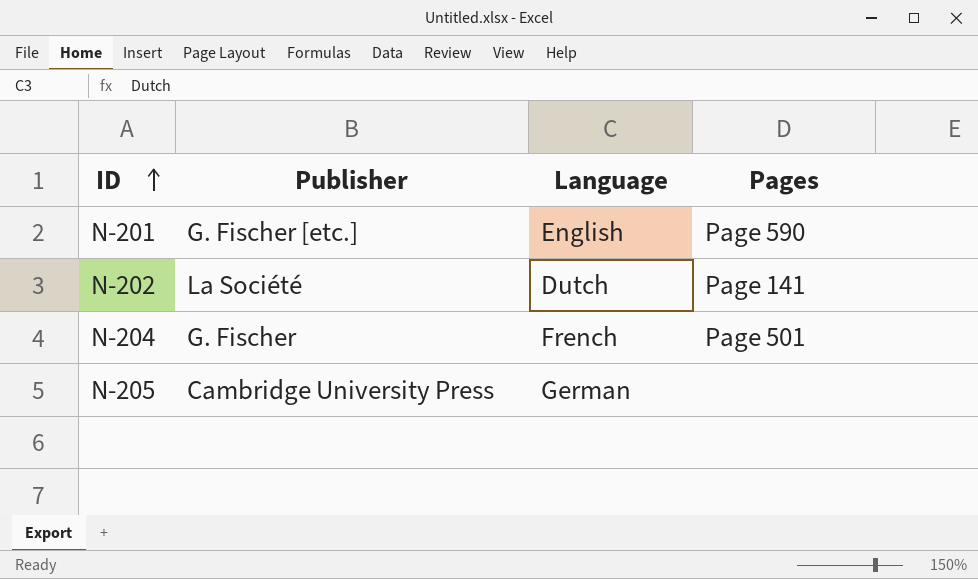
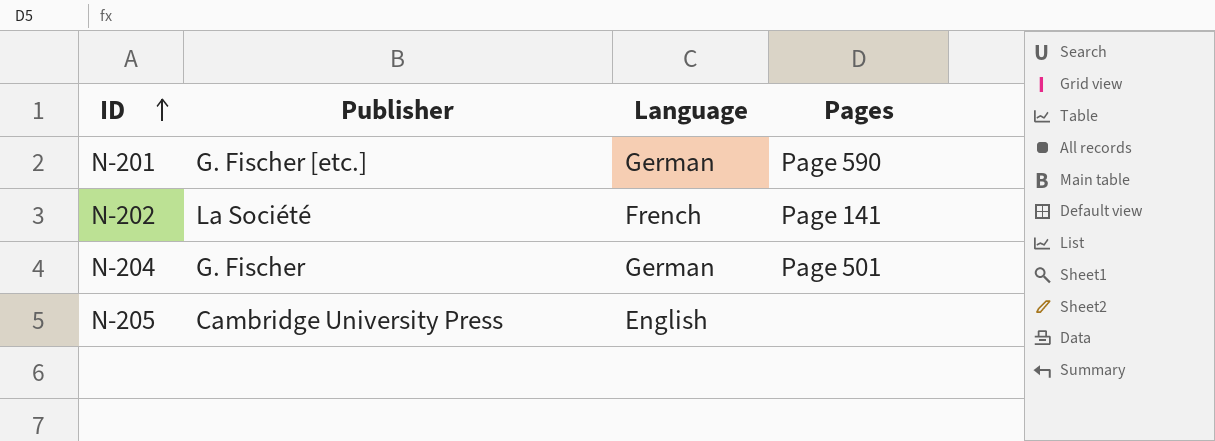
N-201 | Language: English -> German
N-202 | Language: Dutch -> French
N-204 | Language: French -> German
N-205 | Language: German -> English

